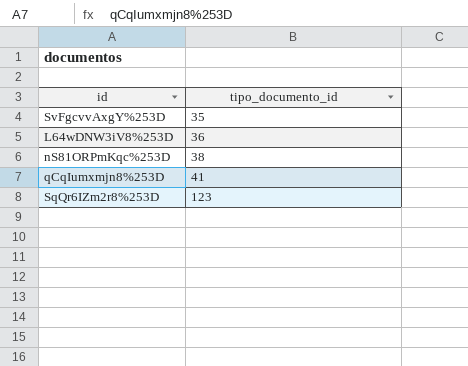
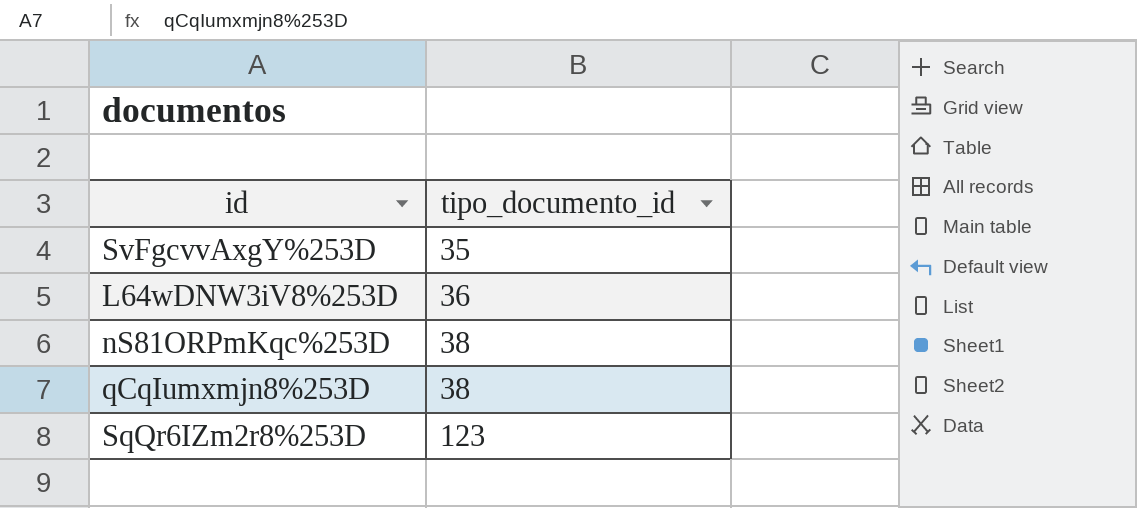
qCqIumxmjn8%253D | tipo_documento_id: 41 -> 38

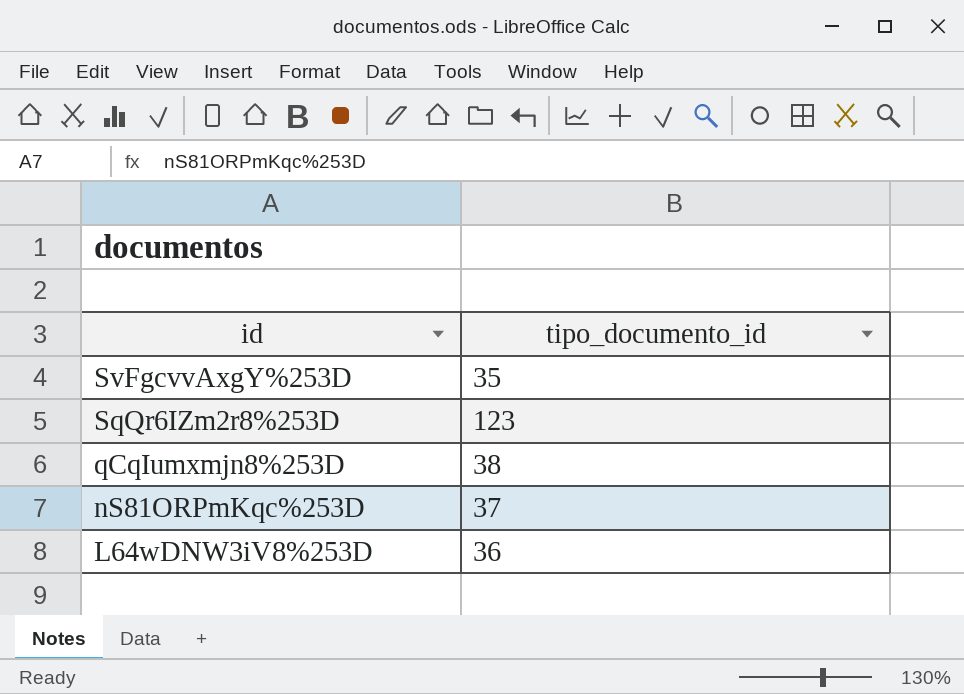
row order: tipo_documento_id ascending -> id descending
nS81ORPmKqc%253D | tipo_documento_id: 38 -> 37

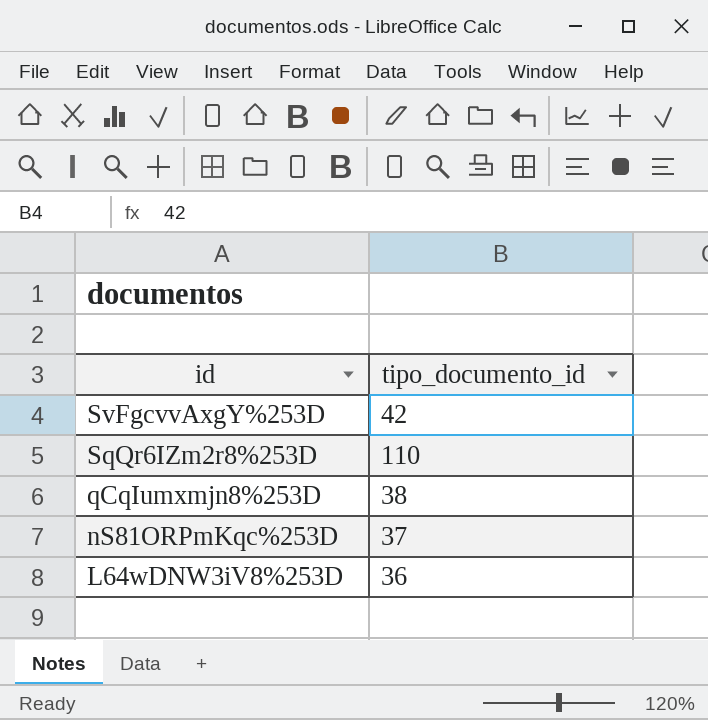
SvFgcvvAxgY%253D | tipo_documento_id: 35 -> 42
SqQr6IZm2r8%253D | tipo_documento_id: 123 -> 110

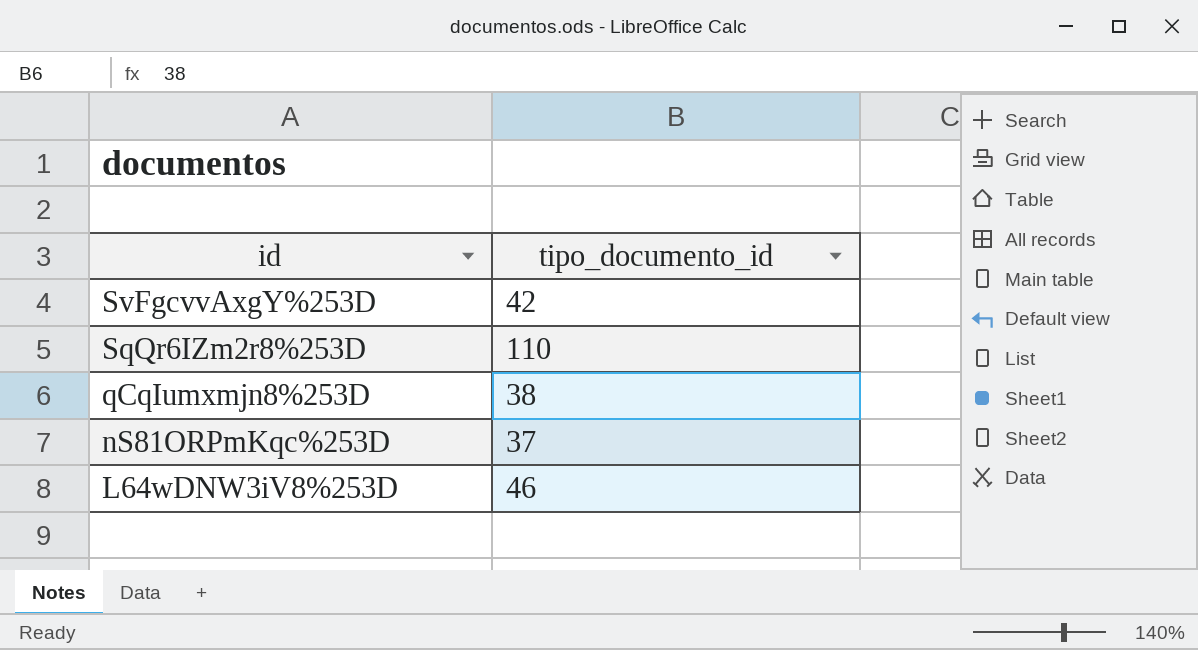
L64wDNW3iV8%253D | tipo_documento_id: 36 -> 46

